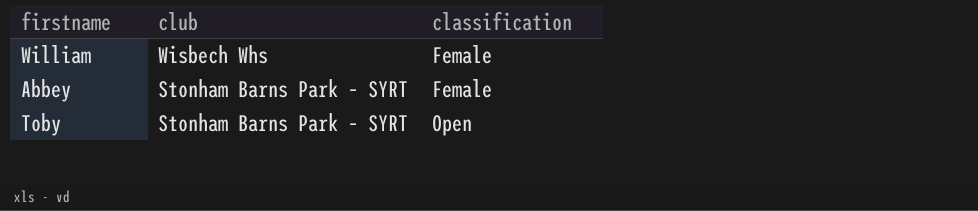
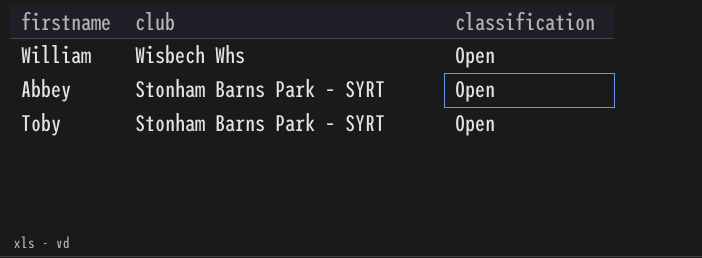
William | classification: Female -> Open
Abbey | classification: Female -> Open

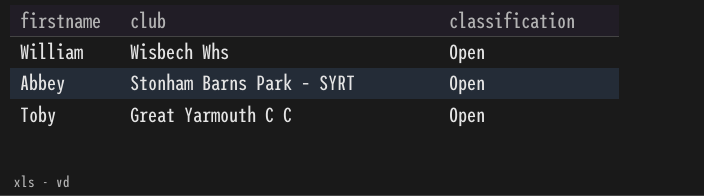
Toby | club: Stonham Barns Park – SYRT -> Great Yarmouth C C

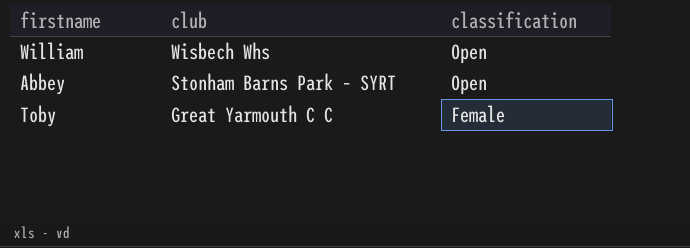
Toby | classification: Open -> Female

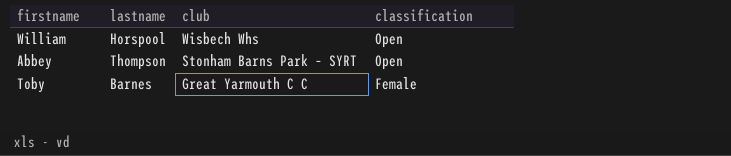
column lastname | position: none -> 2

